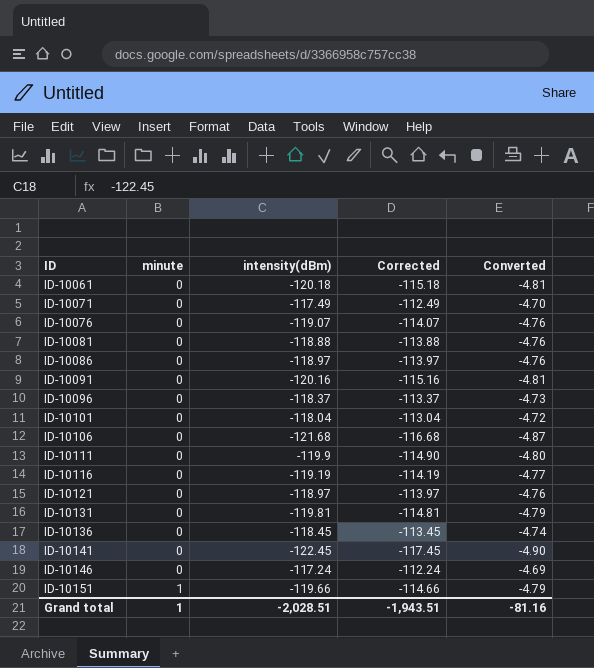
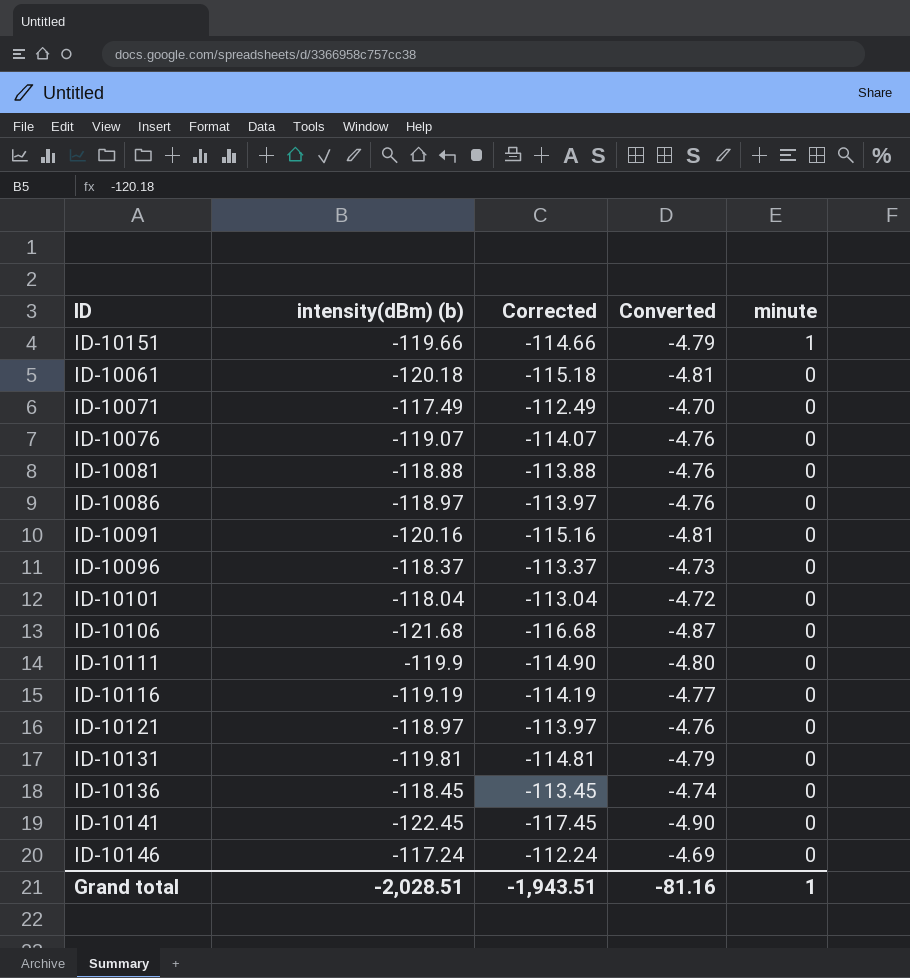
row order: ID ascending -> minute descending
column name: intensity(dBm) -> intensity(dBm) (b)
column minute | position: 2 -> 5

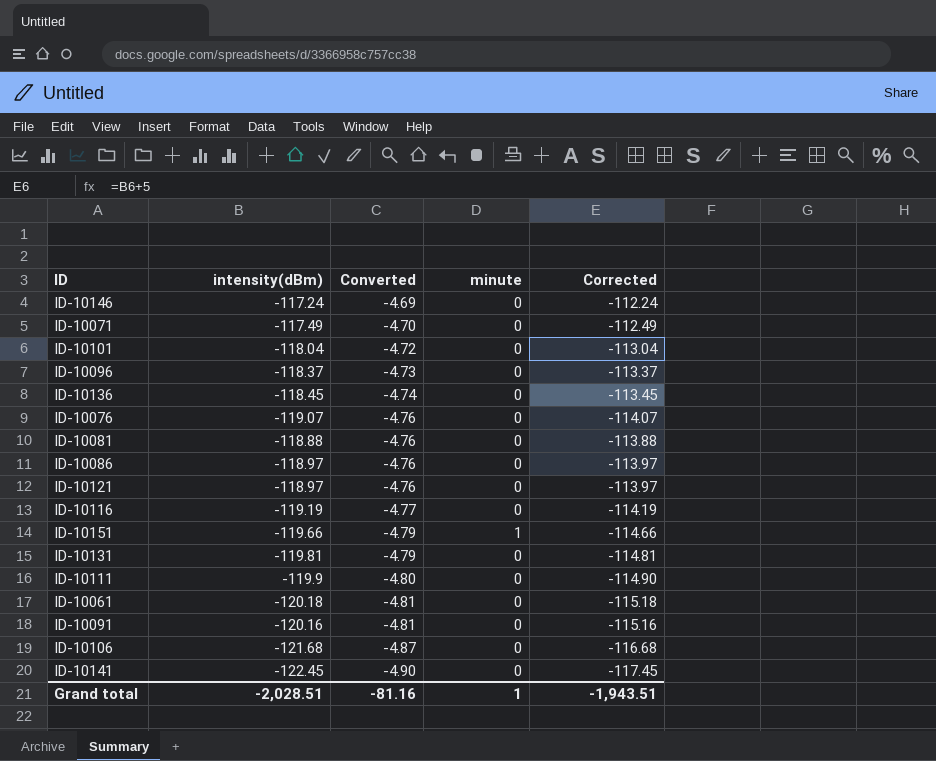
row order: minute descending -> Converted descending
column name: intensity(dBm) (b) -> intensity(dBm)
column Corrected | position: 3 -> 5

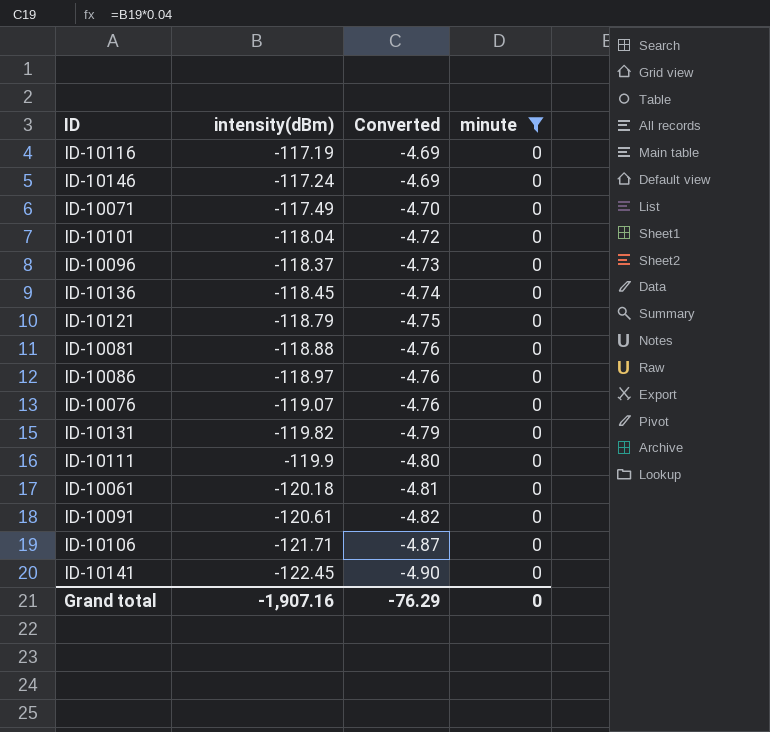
filter: none -> minute = 0
row order: Converted descending -> intensity(dBm) descending
column Corrected | formula: [intensity(dBm)] + 5 -> none
ID-10116 | intensity(dBm): -119.19 -> -117.19
ID-10116 | Converted: -4.77 -> -4.69
ID-10121 | intensity(dBm): -118.97 -> -118.79
ID-10121 | Converted: -4.76 -> -4.75
ID-10131 | intensity(dBm): -119.81 -> -119.82
ID-10091 | intensity(dBm): -120.16 -> -120.61
ID-10091 | Converted: -4.81 -> -4.82
ID-10106 | intensity(dBm): -121.68 -> -121.71
Grand total | intensity(dBm): -2,028.51 -> -1,907.16
Grand total | Converted: -81.16 -> -76.29
Grand total | minute: 1 -> 0

